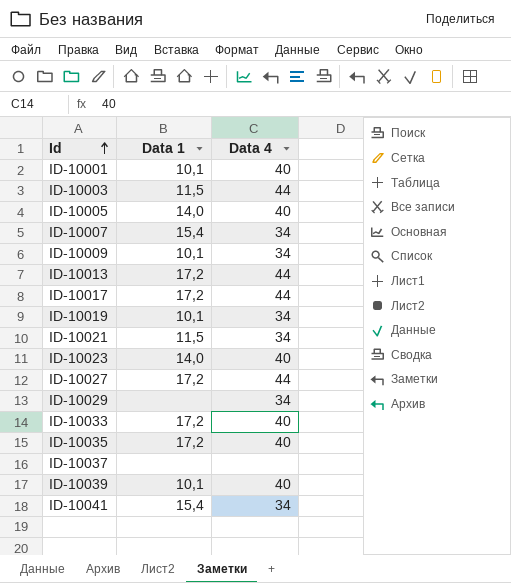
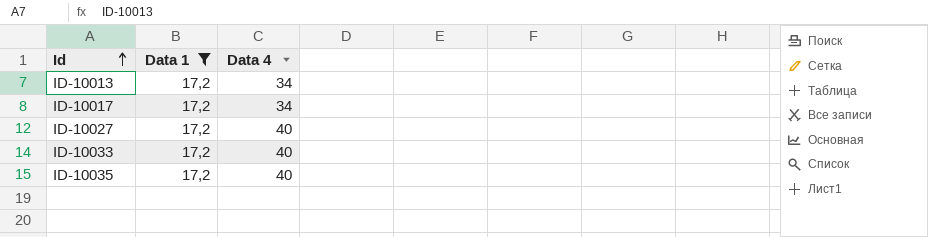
filter: none -> Data 1 = 17,2
ID-10013 | Data 4: 44 -> 34
ID-10017 | Data 4: 44 -> 34
ID-10027 | Data 4: 44 -> 40

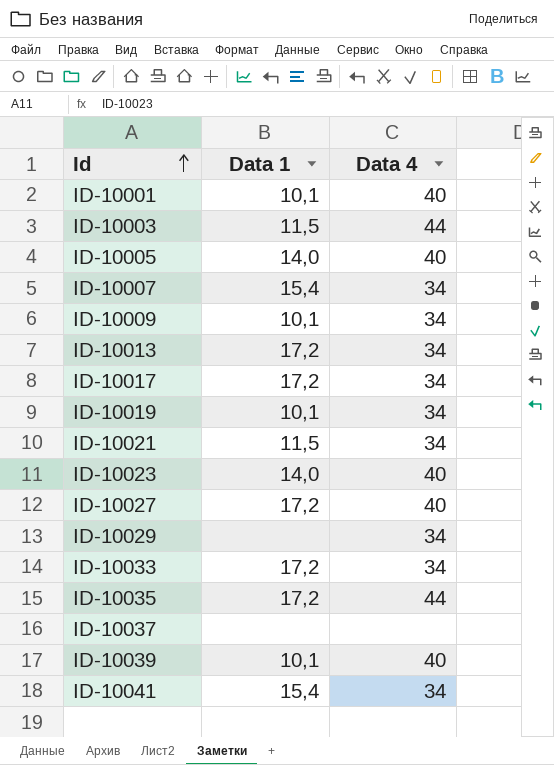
filter: Data 1 = 17,2 -> none
ID-10033 | Data 4: 40 -> 34
ID-10035 | Data 4: 40 -> 44

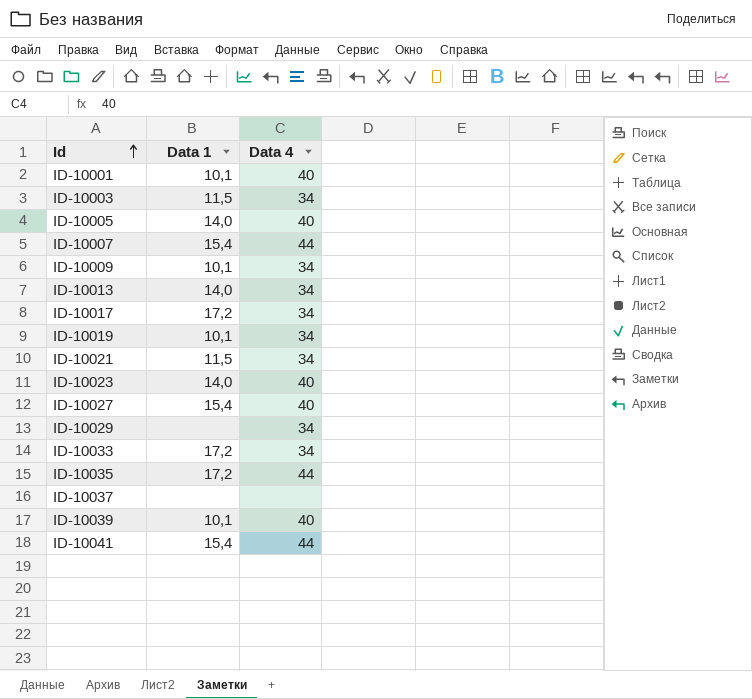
ID-10003 | Data 4: 44 -> 34
ID-10007 | Data 4: 34 -> 44
ID-10013 | Data 1: 17,2 -> 14,0
ID-10027 | Data 1: 17,2 -> 15,4
ID-10041 | Data 4: 34 -> 44

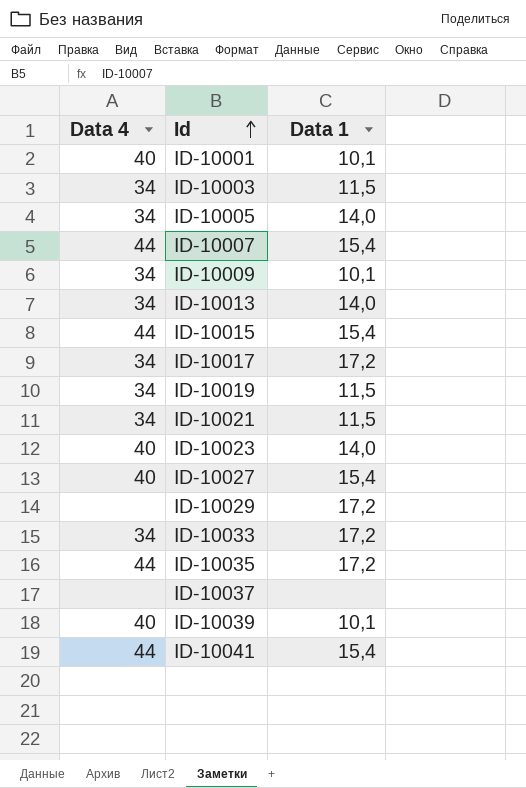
column Data 4 | position: 3 -> 1
ID-10005 | Data 4: 40 -> 34
row ID-10015: none -> 44 | 15,4
ID-10019 | Data 1: 10,1 -> 11,5
ID-10029 | Data 4: 34 -> none
ID-10029 | Data 1: none -> 17,2

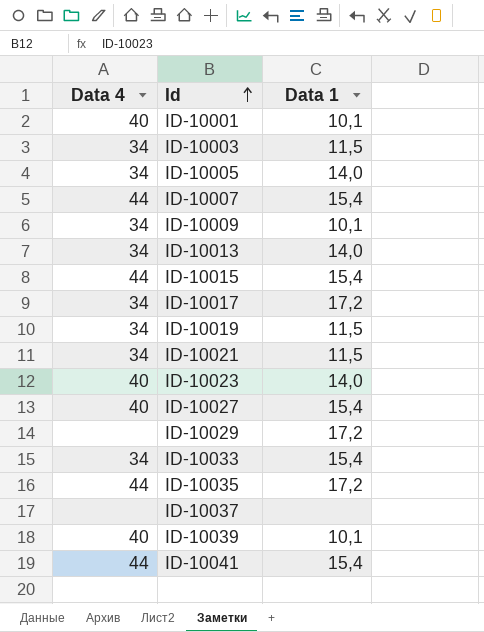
ID-10033 | Data 1: 17,2 -> 15,4

